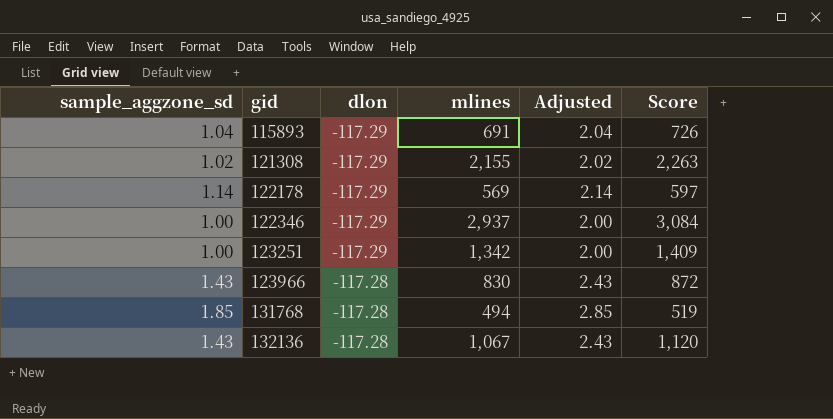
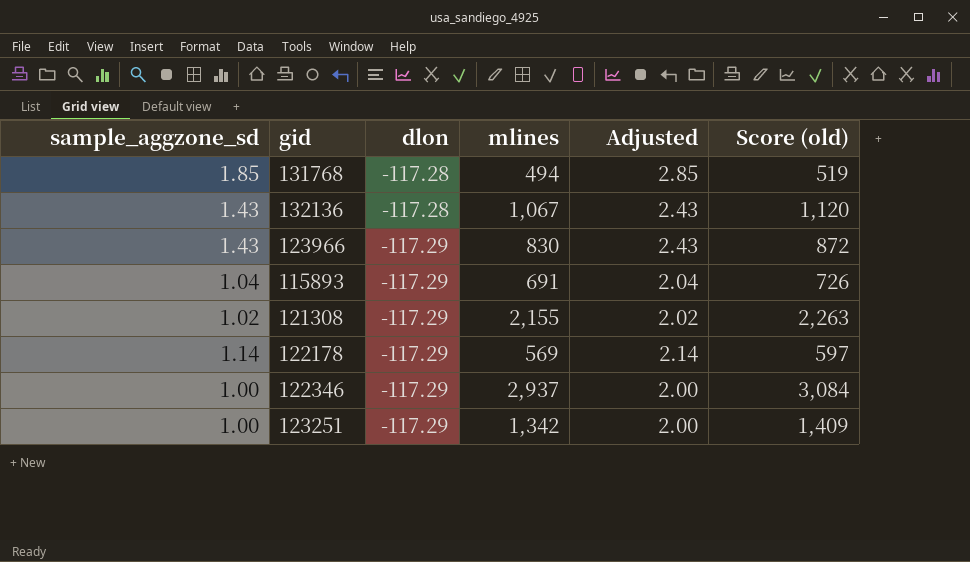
row order: gid ascending -> dlon descending
column name: Score -> Score (old)
123966 | dlon: -117.28 -> -117.29

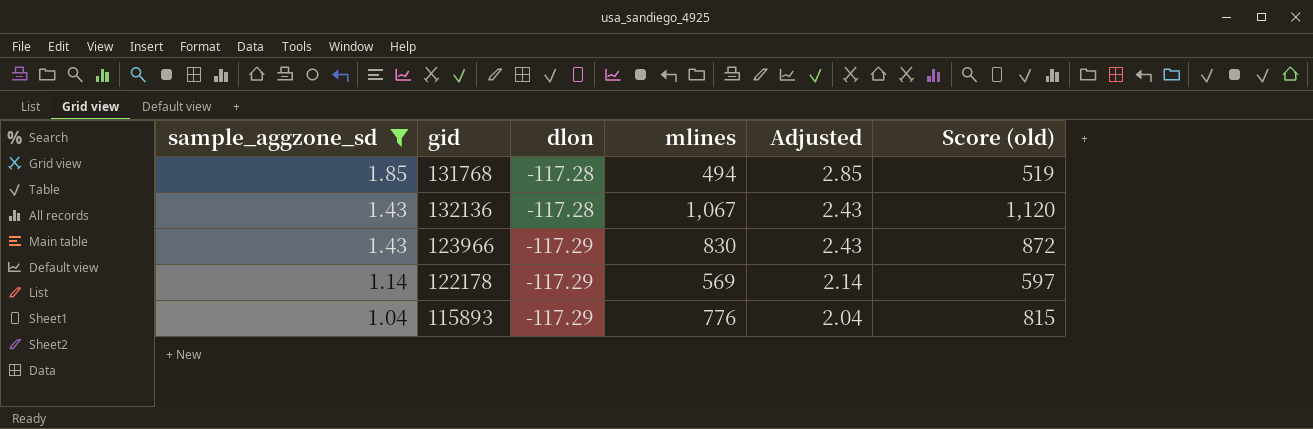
filter: none -> sample_aggzone_sd >= 1.04
row order: dlon descending -> sample_aggzone_sd descending
115893 | mlines: 691 -> 776
115893 | Score (old): 726 -> 815

